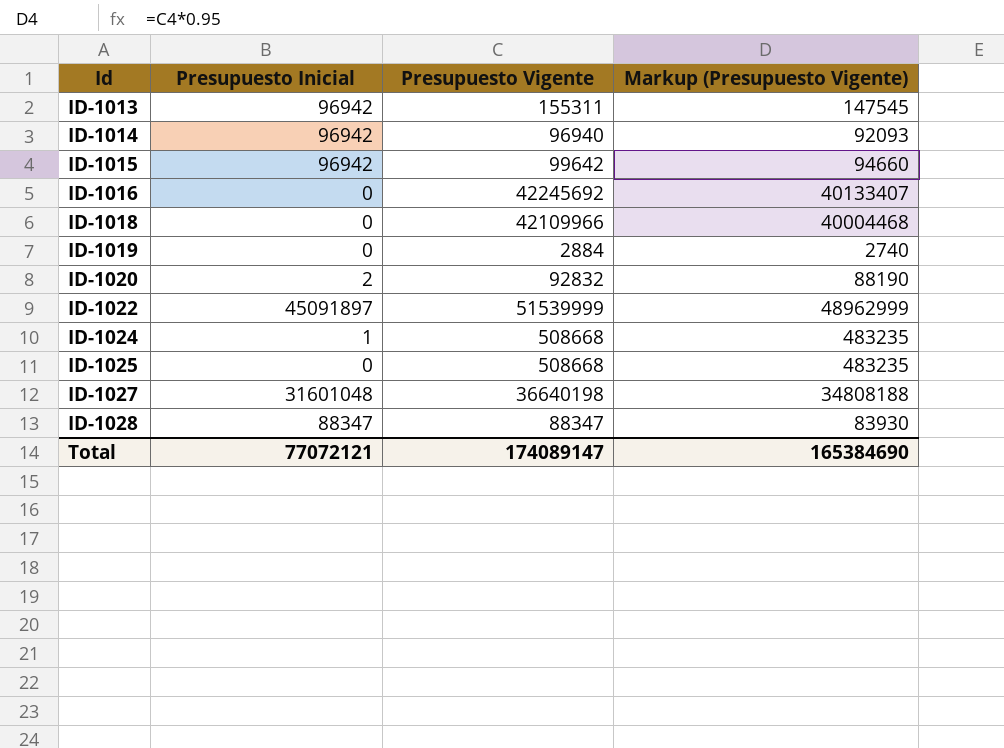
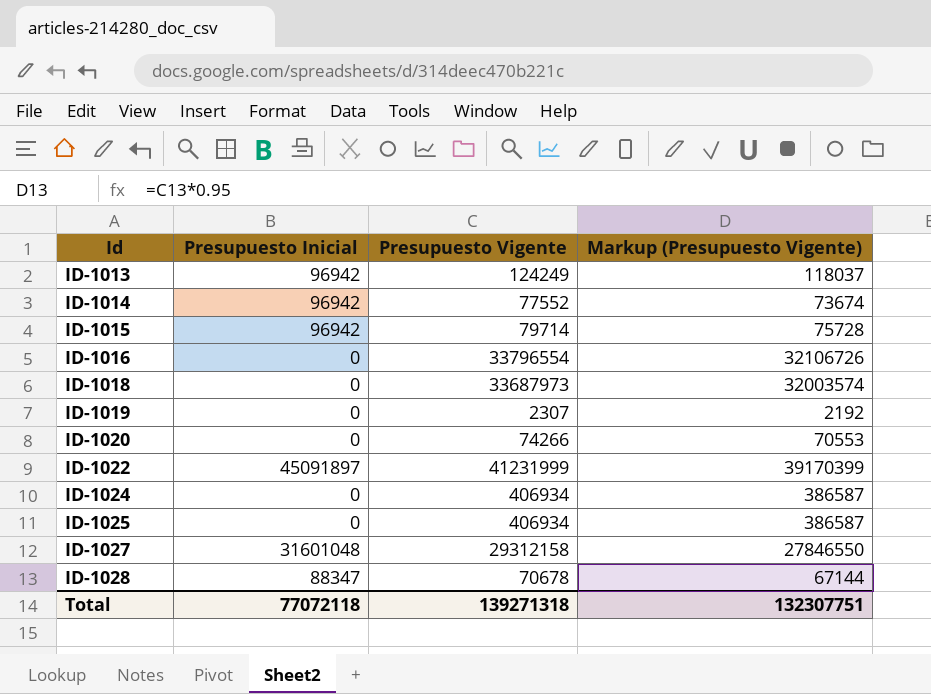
ID-1013 | Presupuesto Vigente: 155311 -> 124249
ID-1013 | Markup (Presupuesto Vigente): 147545 -> 118037
ID-1014 | Presupuesto Vigente: 96940 -> 77552
ID-1014 | Markup (Presupuesto Vigente): 92093 -> 73674
ID-1015 | Presupuesto Vigente: 99642 -> 79714
ID-1015 | Markup (Presupuesto Vigente): 94660 -> 75728
ID-1016 | Presupuesto Vigente: 42245692 -> 33796554
ID-1016 | Markup (Presupuesto Vigente): 40133407 -> 32106726
ID-1018 | Presupuesto Vigente: 42109966 -> 33687973
ID-1018 | Markup (Presupuesto Vigente): 40004468 -> 32003574
ID-1019 | Presupuesto Vigente: 2884 -> 2307
ID-1019 | Markup (Presupuesto Vigente): 2740 -> 2192
ID-1020 | Presupuesto Inicial: 2 -> 0
ID-1020 | Presupuesto Vigente: 92832 -> 74266
ID-1020 | Markup (Presupuesto Vigente): 88190 -> 70553
ID-1022 | Presupuesto Vigente: 51539999 -> 41231999
ID-1022 | Markup (Presupuesto Vigente): 48962999 -> 39170399
ID-1024 | Presupuesto Inicial: 1 -> 0
ID-1024 | Presupuesto Vigente: 508668 -> 406934
ID-1024 | Markup (Presupuesto Vigente): 483235 -> 386587
ID-1025 | Presupuesto Vigente: 508668 -> 406934
ID-1025 | Markup (Presupuesto Vigente): 483235 -> 386587
ID-1027 | Presupuesto Vigente: 36640198 -> 29312158
ID-1027 | Markup (Presupuesto Vigente): 34808188 -> 27846550
ID-1028 | Presupuesto Vigente: 88347 -> 70678
ID-1028 | Markup (Presupuesto Vigente): 83930 -> 67144
Total | Presupuesto Inicial: 77072121 -> 77072118
Total | Presupuesto Vigente: 174089147 -> 139271318
Total | Markup (Presupuesto Vigente): 165384690 -> 132307751

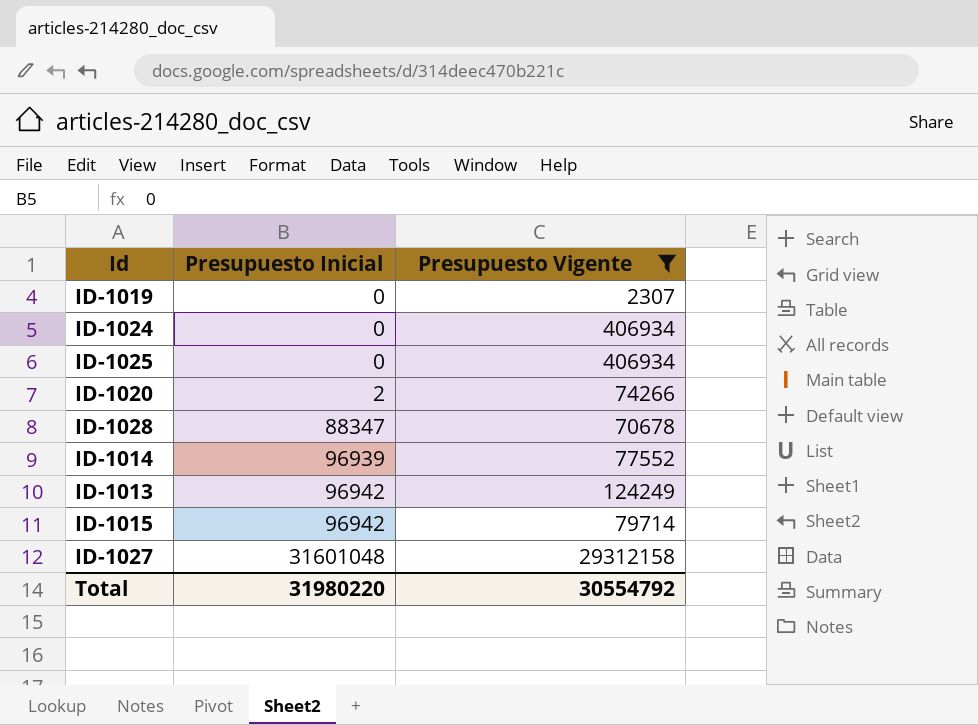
filter: none -> Presupuesto Vigente <= 29312158
row order: Id ascending -> Presupuesto Inicial ascending
column Markup (Presupuesto Vigente) | formula: [Presupuesto Vigente] * 0.95 -> none
ID-1020 | Presupuesto Inicial: 0 -> 2
ID-1014 | Presupuesto Inicial: 96942 -> 96939
Total | Presupuesto Inicial: 77072118 -> 31980220
Total | Presupuesto Vigente: 139271318 -> 30554792

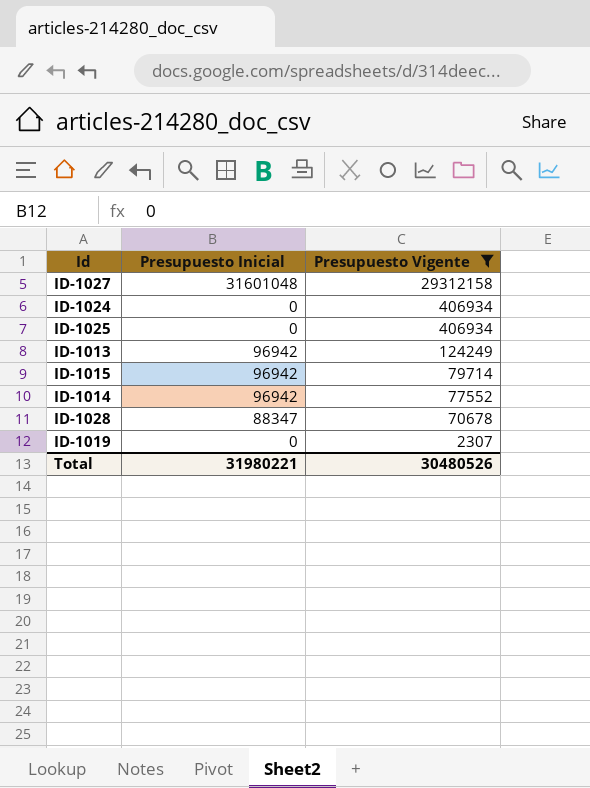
row order: Presupuesto Inicial ascending -> Presupuesto Vigente descending
row ID-1020: 2 | 74266 -> none
ID-1014 | Presupuesto Inicial: 96939 -> 96942
Total | Presupuesto Inicial: 31980220 -> 31980221
Total | Presupuesto Vigente: 30554792 -> 30480526

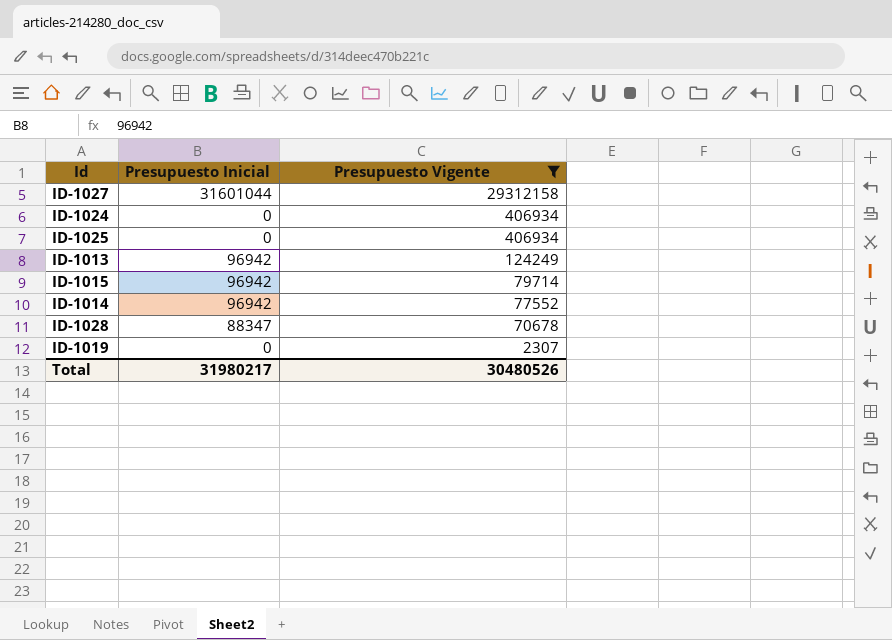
ID-1027 | Presupuesto Inicial: 31601048 -> 31601044
Total | Presupuesto Inicial: 31980221 -> 31980217

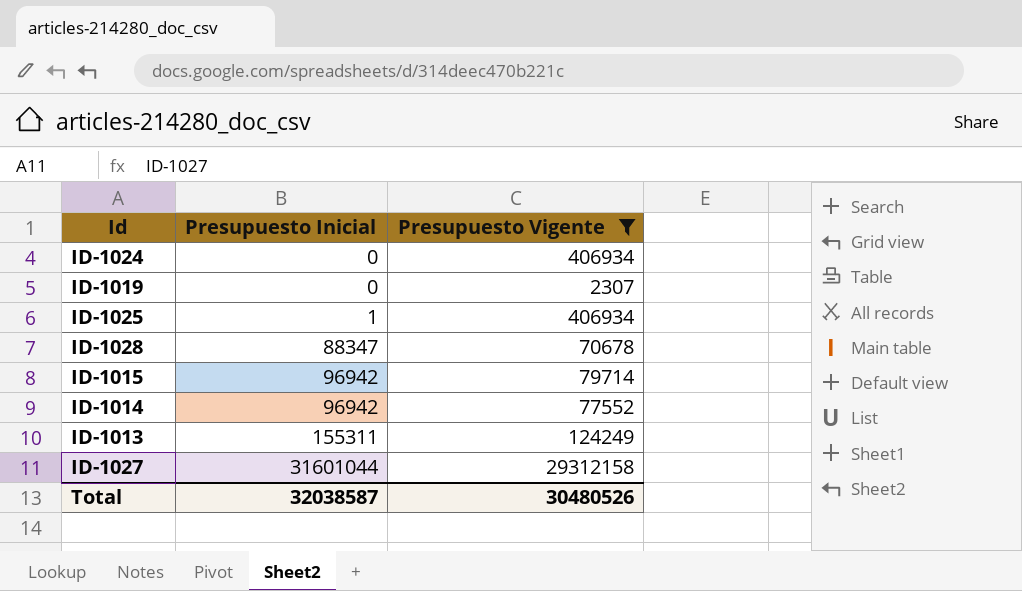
row order: Presupuesto Vigente descending -> Presupuesto Inicial ascending
ID-1025 | Presupuesto Inicial: 0 -> 1
ID-1013 | Presupuesto Inicial: 96942 -> 155311
Total | Presupuesto Inicial: 31980217 -> 32038587

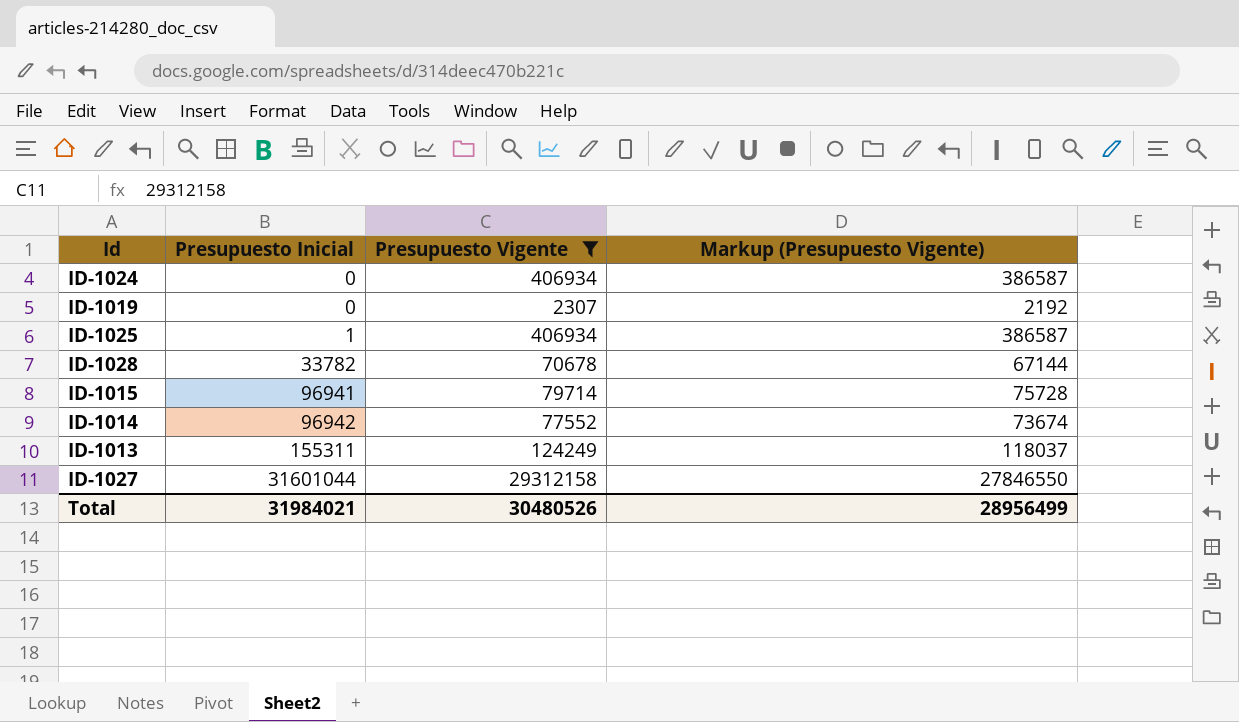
column Markup (Presupuesto Vigente) | formula: none -> [Presupuesto Vigente] * 0.95
ID-1028 | Presupuesto Inicial: 88347 -> 33782
ID-1015 | Presupuesto Inicial: 96942 -> 96941
Total | Presupuesto Inicial: 32038587 -> 31984021

